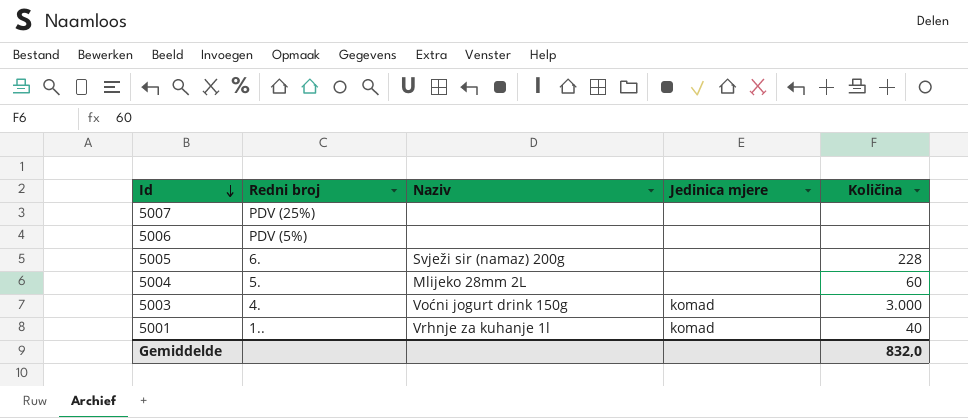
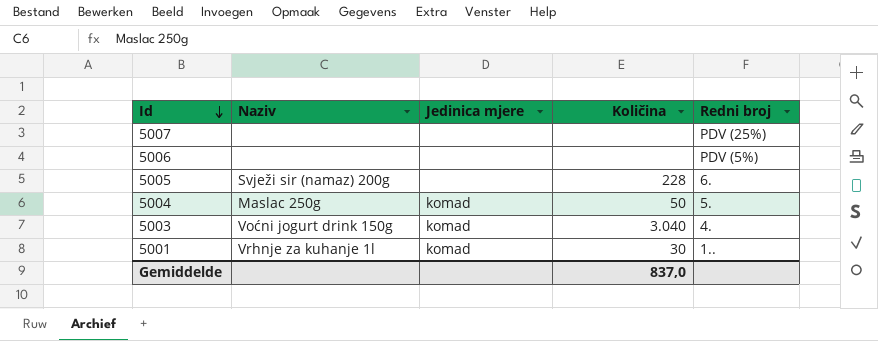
column Redni broj | position: 2 -> 5
5004 | Naziv: Mlijeko 28mm 2L -> Maslac 250g
5004 | Jedinica mjere: none -> komad
5004 | Količina: 60 -> 50
5003 | Količina: 3.000 -> 3.040
5001 | Količina: 40 -> 30
Gemiddelde | Količina: 832,0 -> 837,0

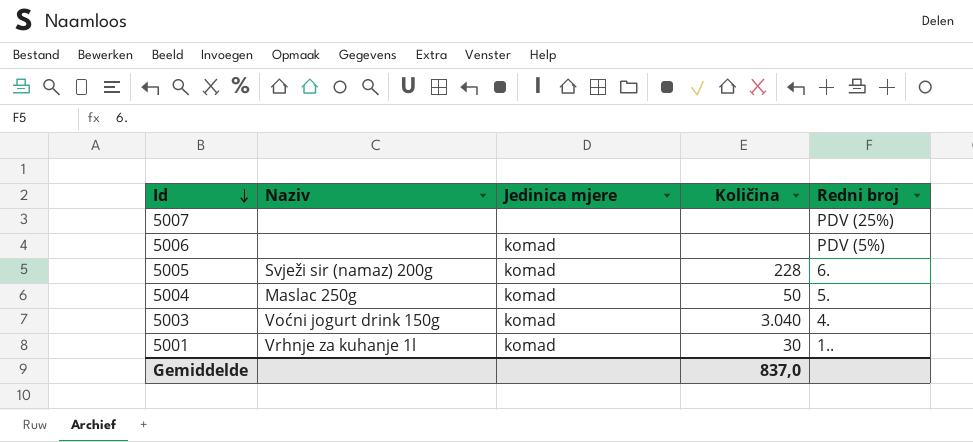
5006 | Jedinica mjere: none -> komad
5005 | Jedinica mjere: none -> komad

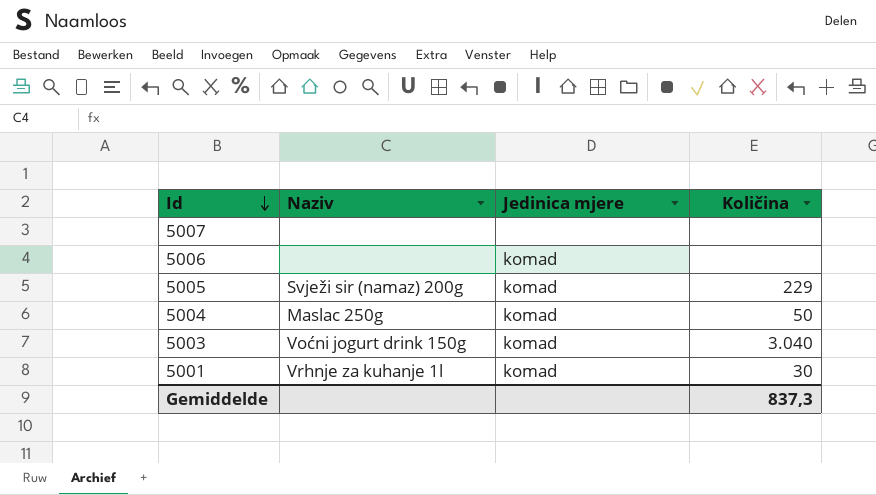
column Redni broj | position: 5 -> none
5005 | Količina: 228 -> 229
Gemiddelde | Količina: 837,0 -> 837,3

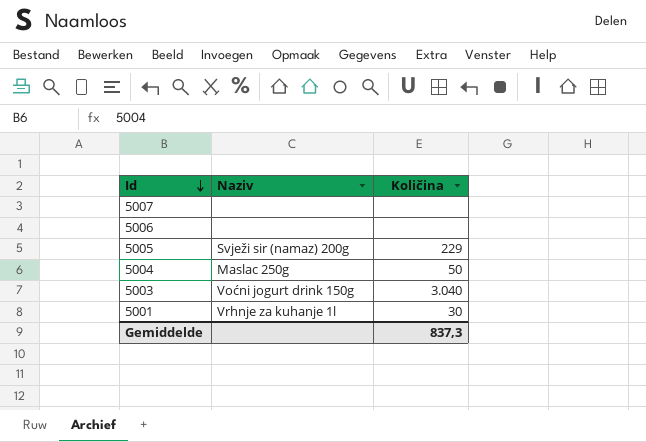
column Jedinica mjere | position: 3 -> none

